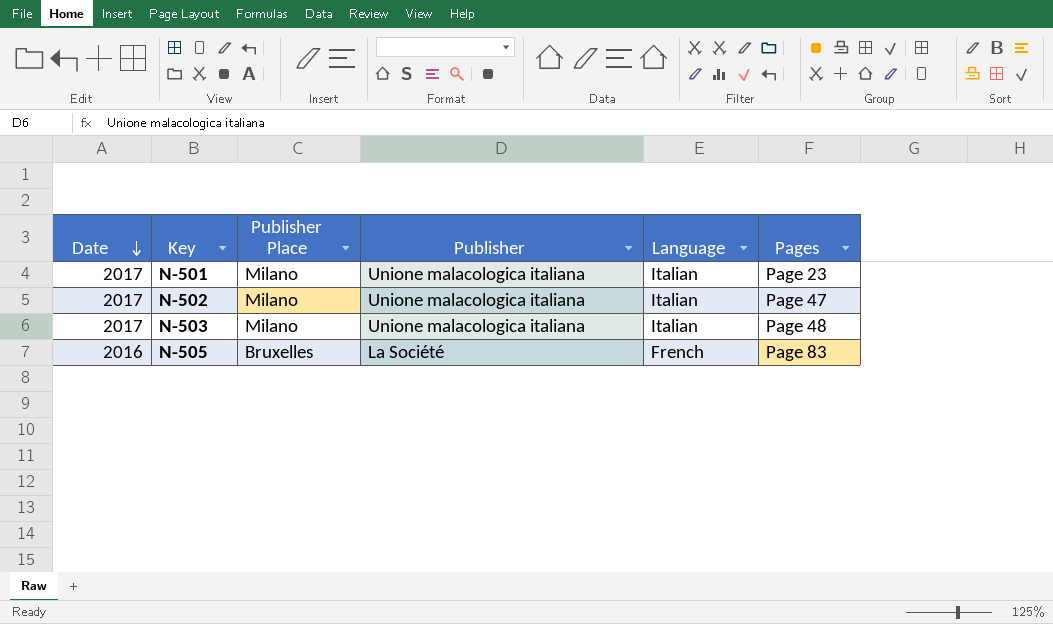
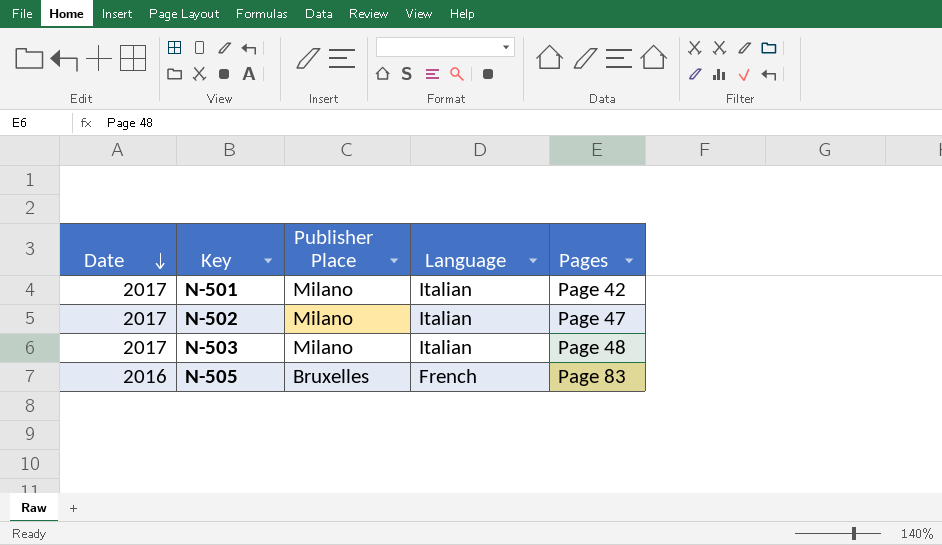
column Publisher | position: 4 -> none
N-501 | Pages: Page 23 -> Page 42

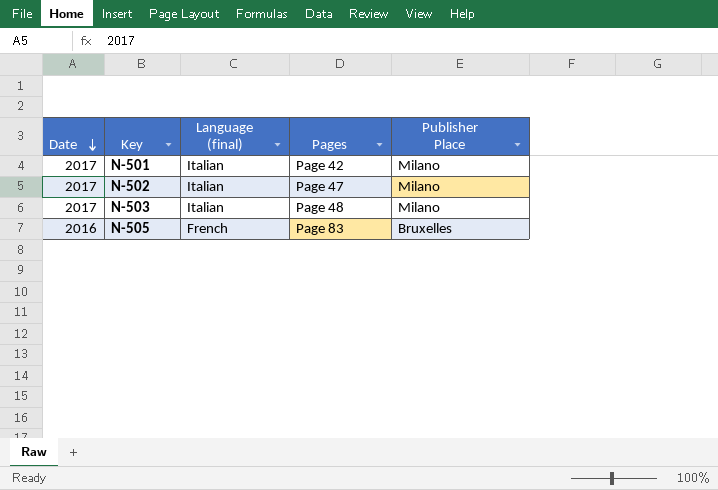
column name: Language -> Language (final)
column Publisher Place | position: 3 -> 5

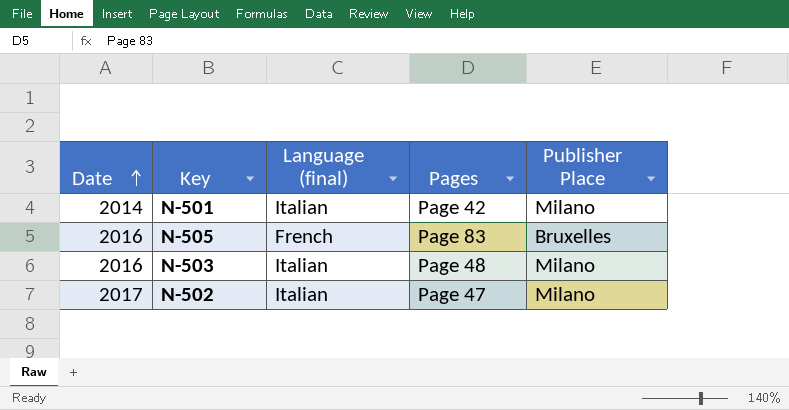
row order: Date descending -> Date ascending
N-501 | Date: 2017 -> 2014
N-503 | Date: 2017 -> 2016

